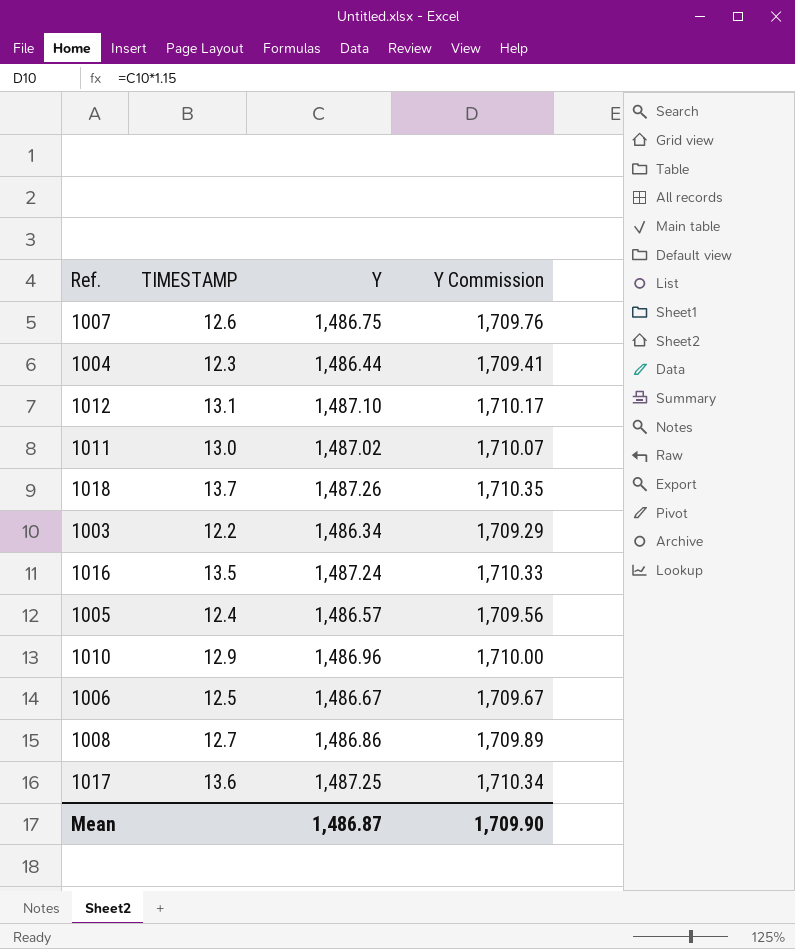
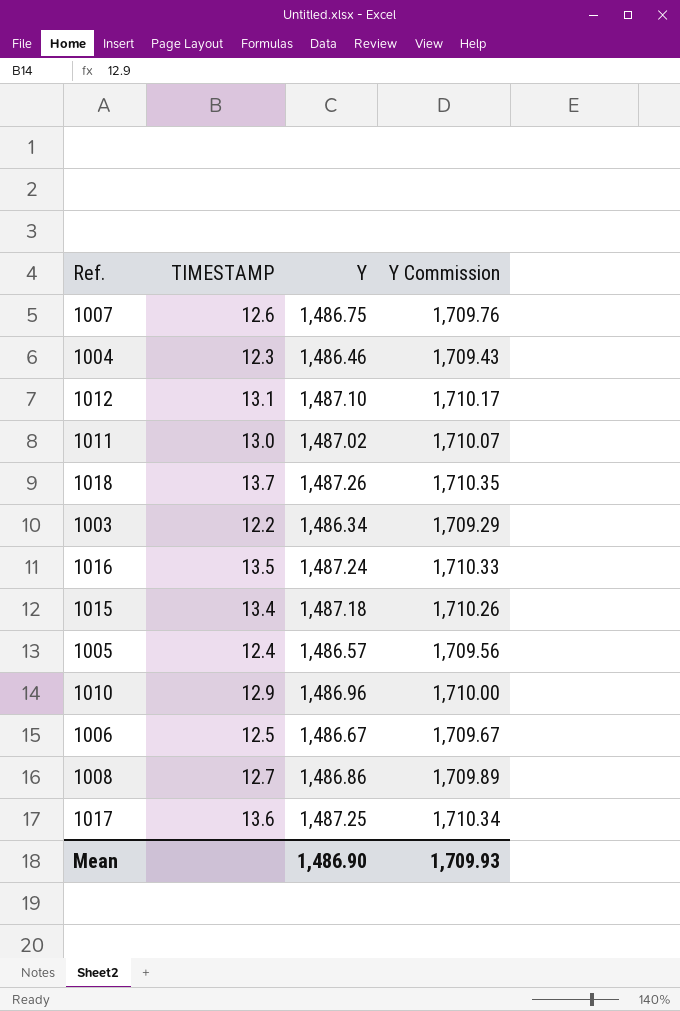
1004 | Y: 1,486.44 -> 1,486.46
1004 | Y Commission: 1,709.41 -> 1,709.43
row 1015: none -> 13.4 | 1,487.18 | 1,710.26
Mean | Y: 1,486.87 -> 1,486.90
Mean | Y Commission: 1,709.90 -> 1,709.93

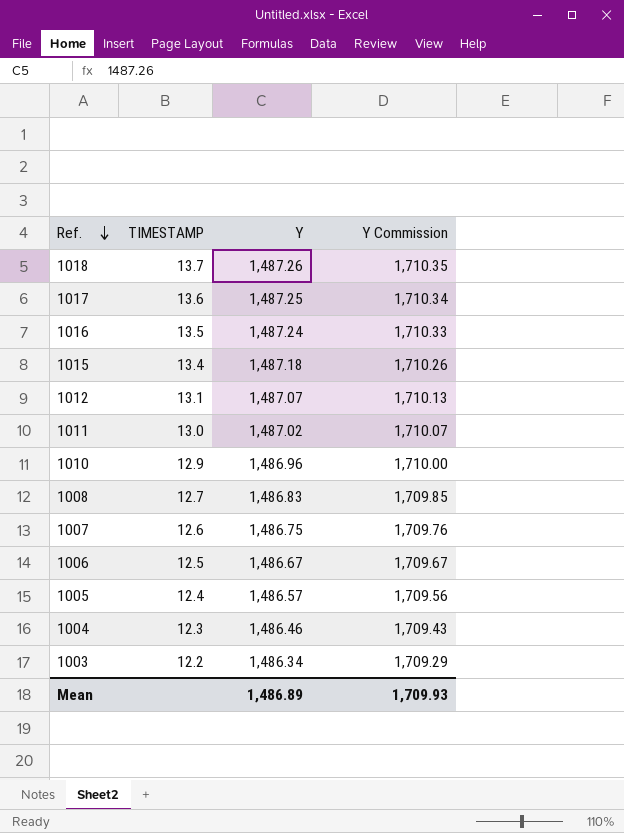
row order: none -> Ref. descending
1012 | Y: 1,487.10 -> 1,487.07
1012 | Y Commission: 1,710.17 -> 1,710.13
1008 | Y: 1,486.86 -> 1,486.83
1008 | Y Commission: 1,709.89 -> 1,709.85
Mean | Y: 1,486.90 -> 1,486.89

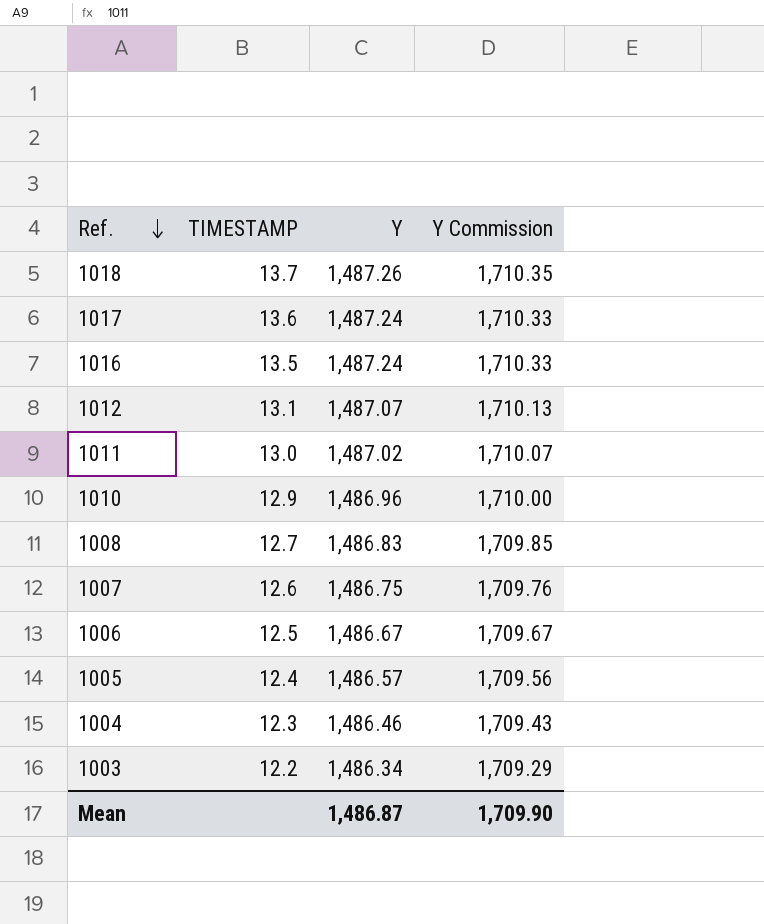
row 1015: 13.4 | 1,487.18 | 1,710.26 -> none
1017 | Y: 1,487.25 -> 1,487.24
1017 | Y Commission: 1,710.34 -> 1,710.33
Mean | Y: 1,486.89 -> 1,486.87
Mean | Y Commission: 1,709.93 -> 1,709.90

